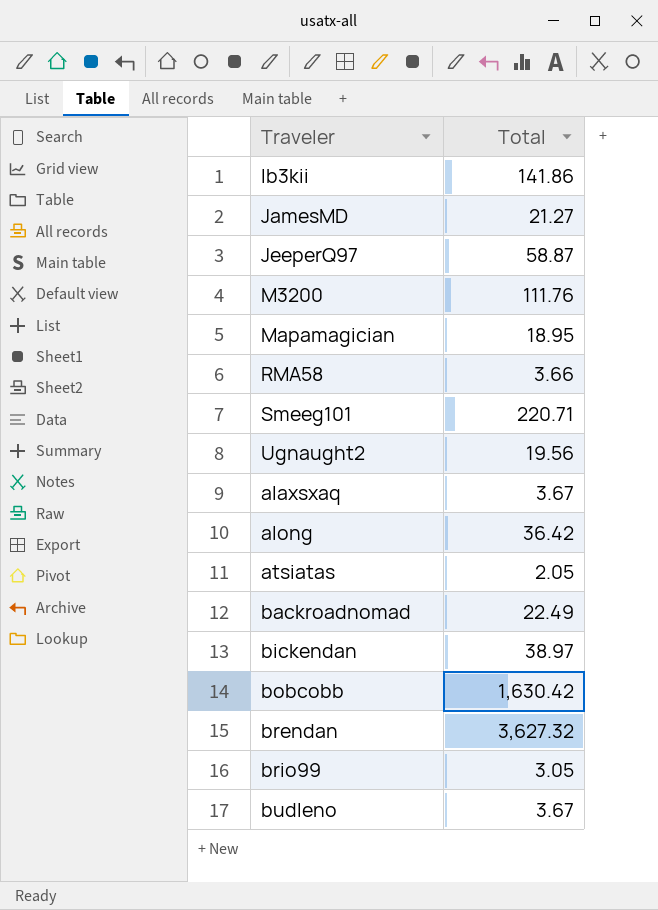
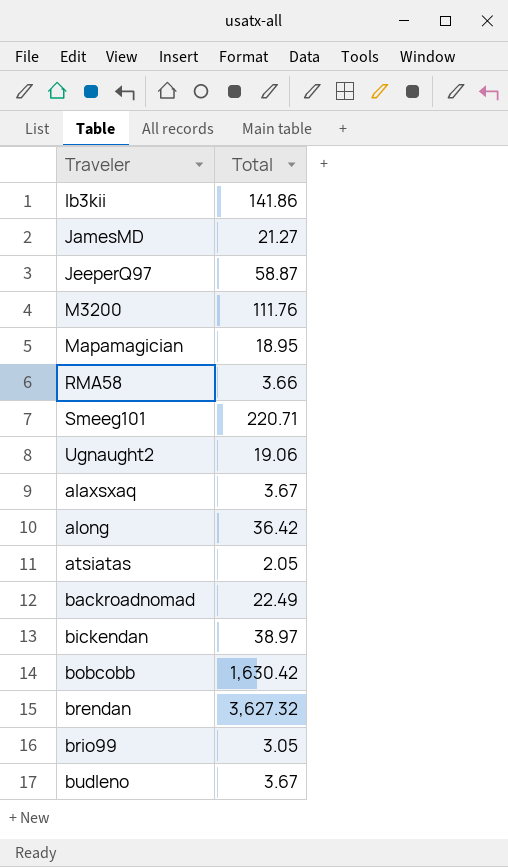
Ugnaught2 | Total: 19.56 -> 19.06

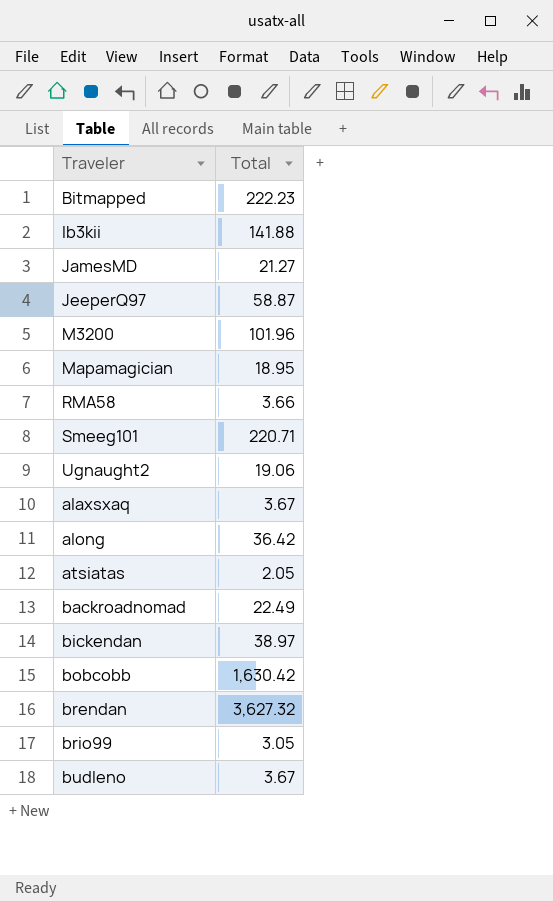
row Bitmapped: none -> 222.23
Ib3kii | Total: 141.86 -> 141.88
M3200 | Total: 111.76 -> 101.96

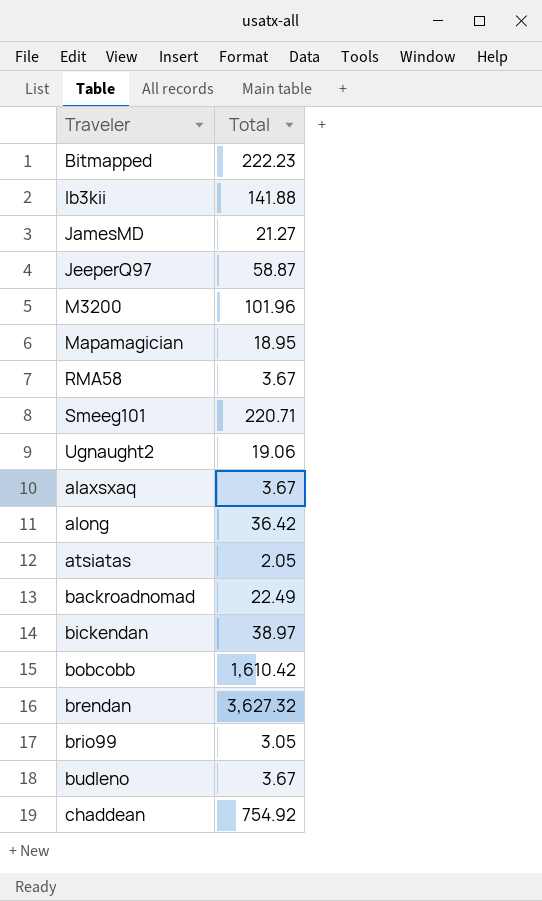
RMA58 | Total: 3.66 -> 3.67
bobcobb | Total: 1,630.42 -> 1,610.42
row chaddean: none -> 754.92

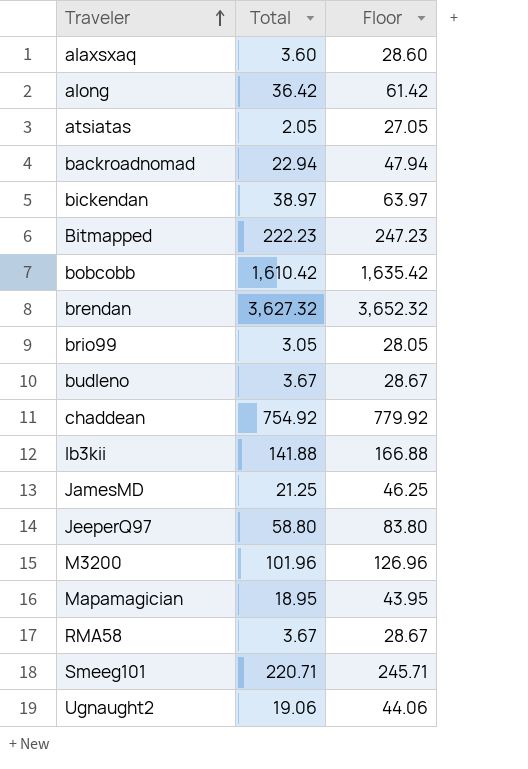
row order: none -> Traveler ascending
column Floor | formula: none -> [Total] + 25
alaxsxaq | Total: 3.67 -> 3.60
backroadnomad | Total: 22.49 -> 22.94
JamesMD | Total: 21.27 -> 21.25
JeeperQ97 | Total: 58.87 -> 58.80

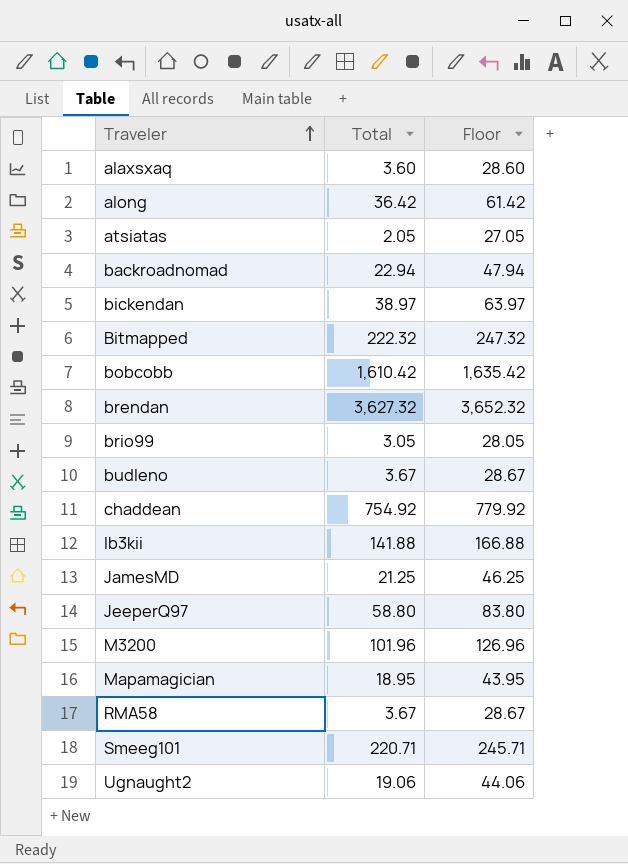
Bitmapped | Total: 222.23 -> 222.32
Bitmapped | Floor: 247.23 -> 247.32

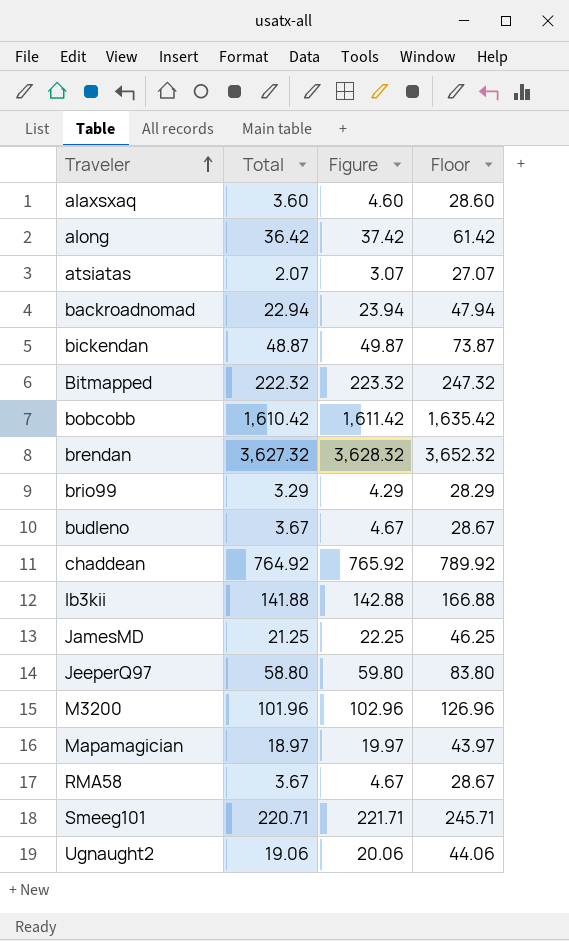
column Figure | formula: none -> [Total] + 1
atsiatas | Total: 2.05 -> 2.07
atsiatas | Floor: 27.05 -> 27.07
bickendan | Total: 38.97 -> 48.87
bickendan | Floor: 63.97 -> 73.87
brio99 | Total: 3.05 -> 3.29
brio99 | Floor: 28.05 -> 28.29
chaddean | Total: 754.92 -> 764.92
chaddean | Floor: 779.92 -> 789.92
Mapamagician | Total: 18.95 -> 18.97
Mapamagician | Floor: 43.95 -> 43.97

